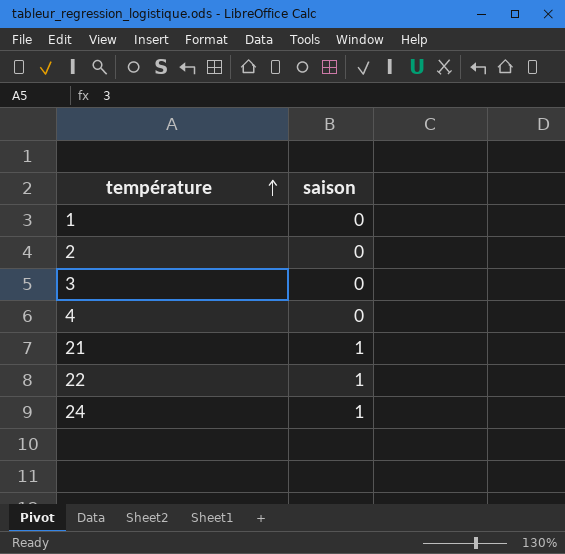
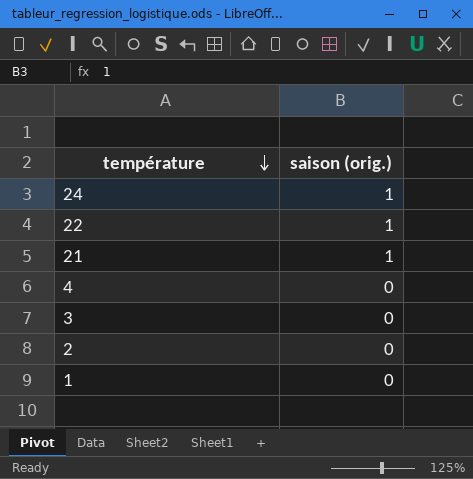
row order: température ascending -> température descending
column name: saison -> saison (orig.)

